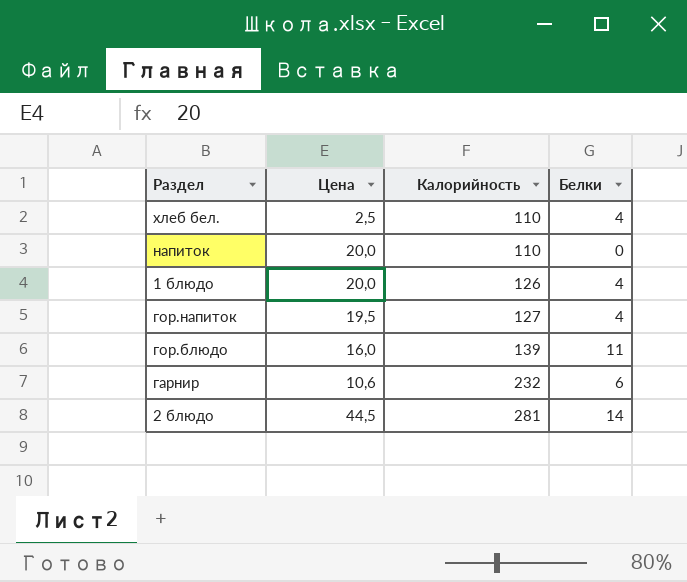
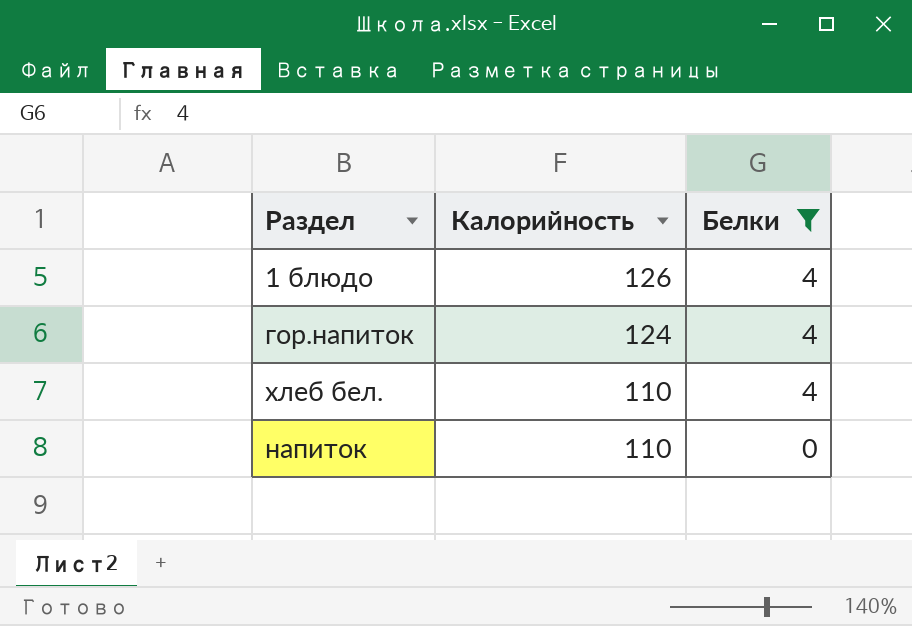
filter: none -> Белки <= 4
row order: Калорийность ascending -> Калорийность descending
column Цена | position: 2 -> none
гор.напиток | Калорийность: 127 -> 124

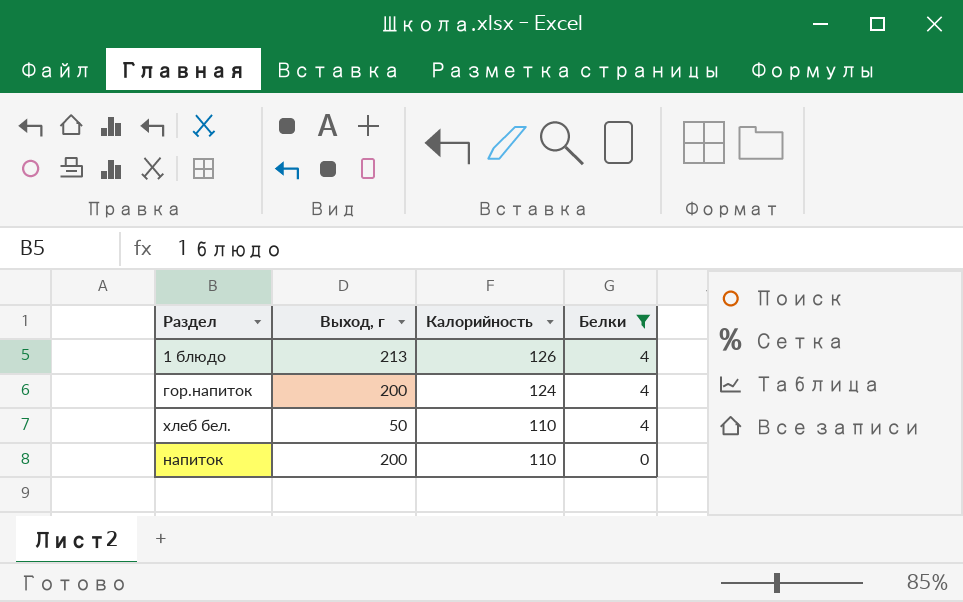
column Выход, г | position: none -> 2

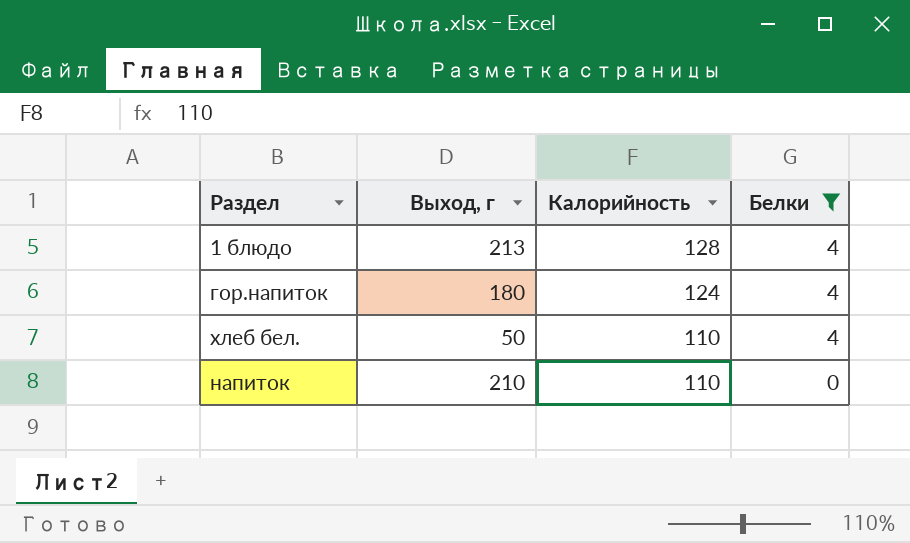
1 блюдо | Калорийность: 126 -> 128
гор.напиток | Выход, г: 200 -> 180
напиток | Выход, г: 200 -> 210

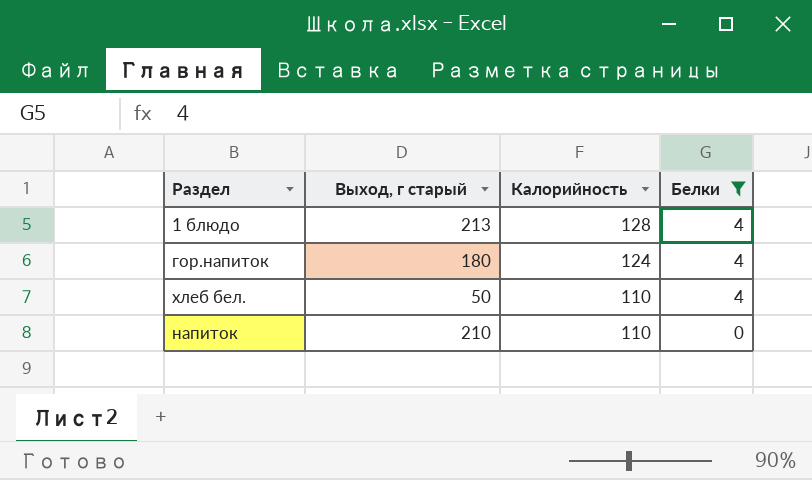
column name: Выход, г -> Выход, г старый

